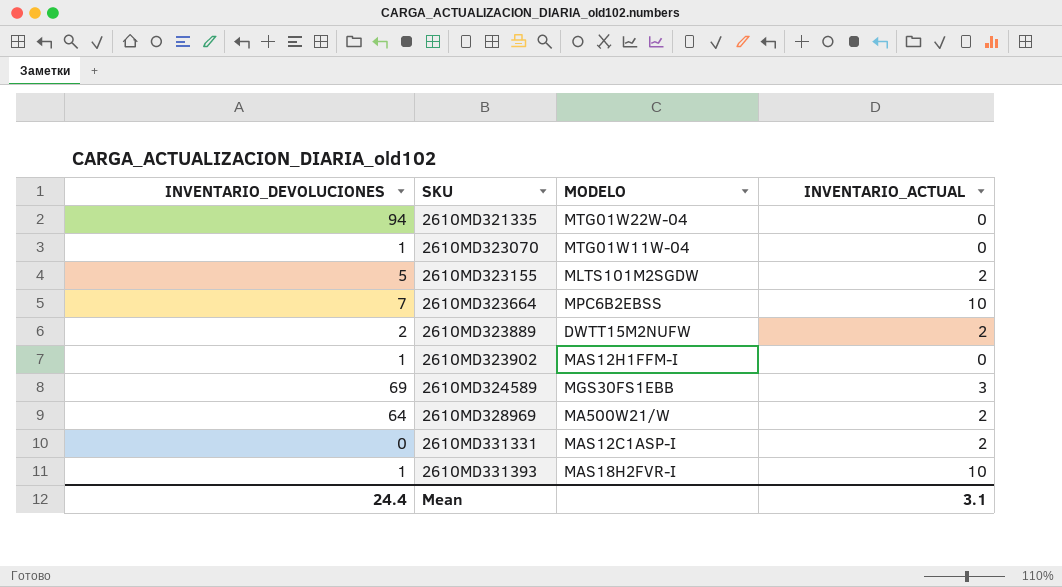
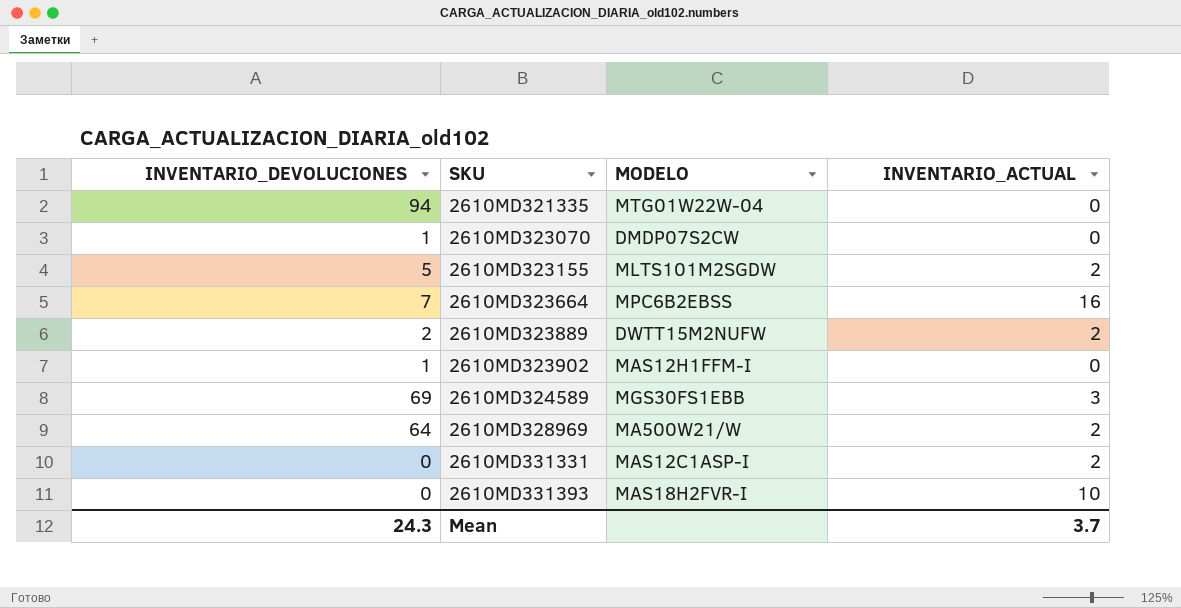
2610MD323070 | MODELO: MTG01W11W-04 -> DMDP07S2CW
2610MD323664 | INVENTARIO_ACTUAL: 10 -> 16
2610MD331393 | INVENTARIO_DEVOLUCIONES: 1 -> 0
Mean | INVENTARIO_DEVOLUCIONES: 24.4 -> 24.3
Mean | INVENTARIO_ACTUAL: 3.1 -> 3.7

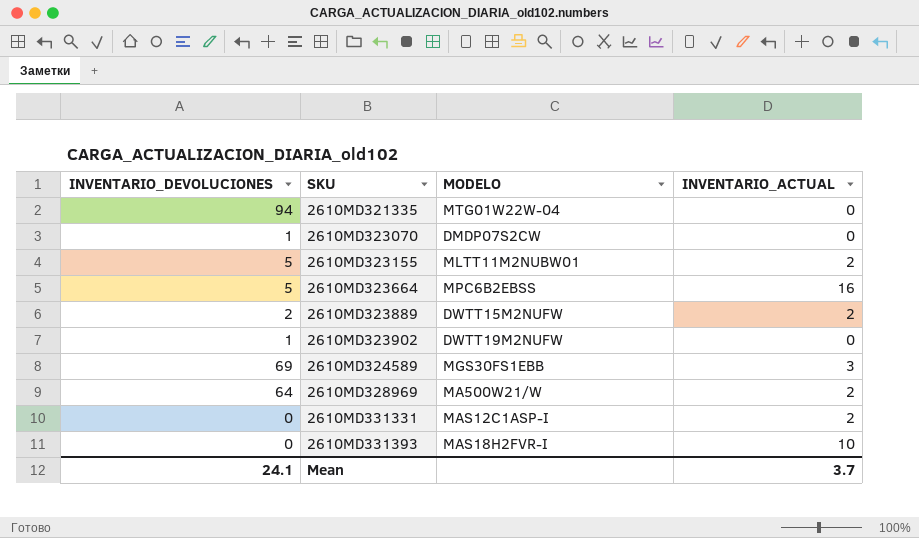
2610MD323155 | MODELO: MLTS101M2SGDW -> MLTT11M2NUBW01
2610MD323664 | INVENTARIO_DEVOLUCIONES: 7 -> 5
2610MD323902 | MODELO: MAS12H1FFM-I -> DWTT19M2NUFW
Mean | INVENTARIO_DEVOLUCIONES: 24.3 -> 24.1

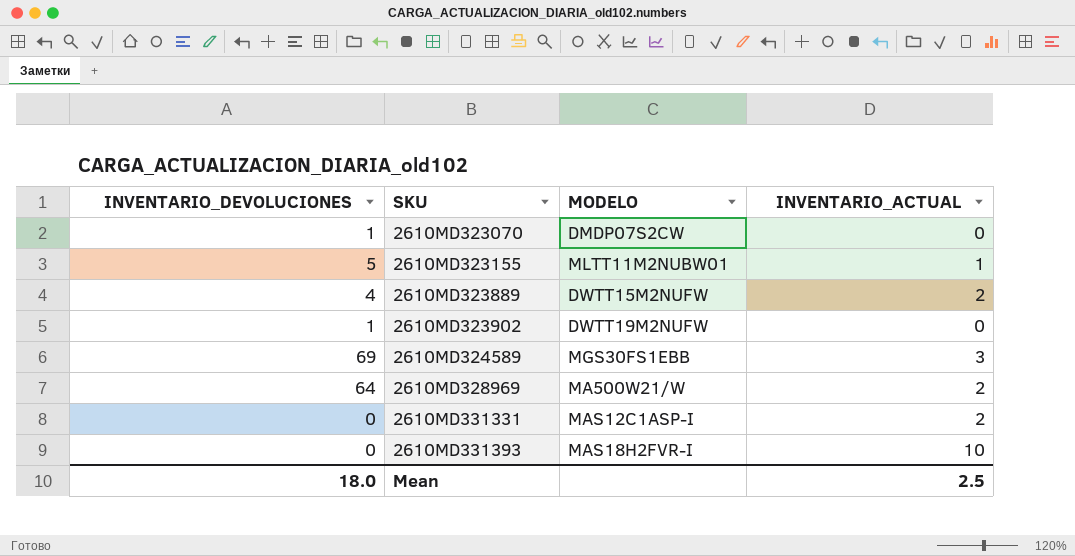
row 2610MD321335: 94 | MTG01W22W-04 | 0 -> none
row 2610MD323664: 5 | MPC6B2EBSS | 16 -> none
2610MD323155 | INVENTARIO_ACTUAL: 2 -> 1
2610MD323889 | INVENTARIO_DEVOLUCIONES: 2 -> 4
Mean | INVENTARIO_DEVOLUCIONES: 24.1 -> 18.0
Mean | INVENTARIO_ACTUAL: 3.7 -> 2.5

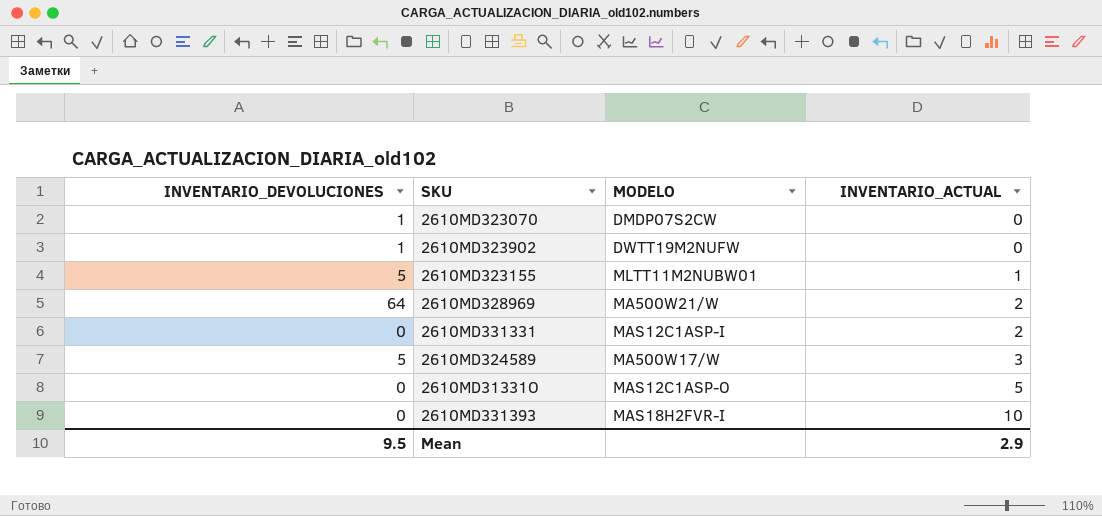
row order: SKU ascending -> INVENTARIO_ACTUAL ascending
row 2610MD323889: 4 | DWTT15M2NUFW | 2 -> none
2610MD324589 | INVENTARIO_DEVOLUCIONES: 69 -> 5
2610MD324589 | MODELO: MGS30FS1EBB -> MA500W17/W
row 2610MD31331O: none -> 0 | MAS12C1ASP-O | 5
Mean | INVENTARIO_DEVOLUCIONES: 18.0 -> 9.5
Mean | INVENTARIO_ACTUAL: 2.5 -> 2.9

